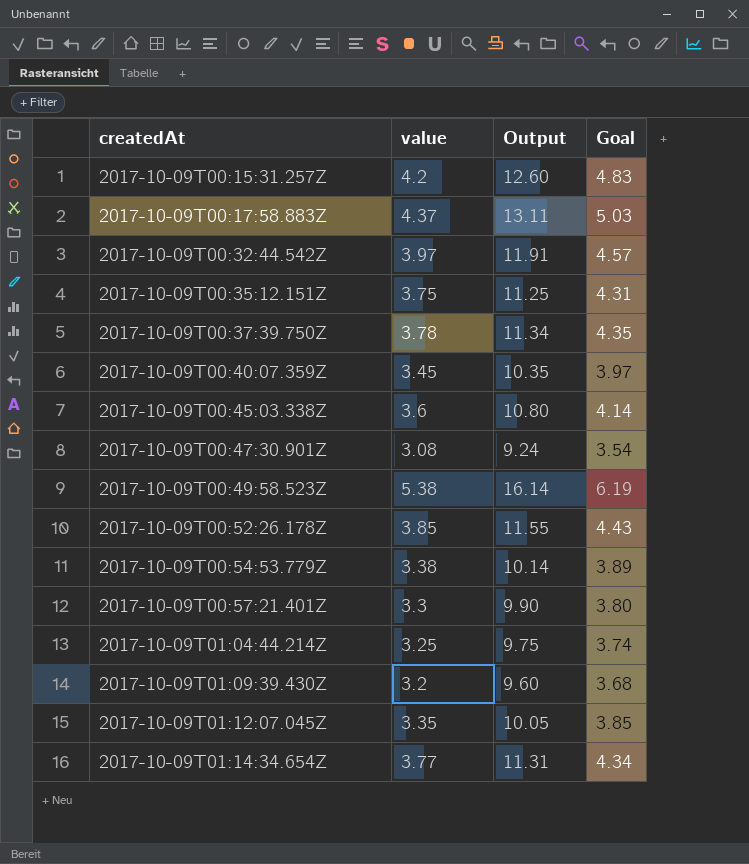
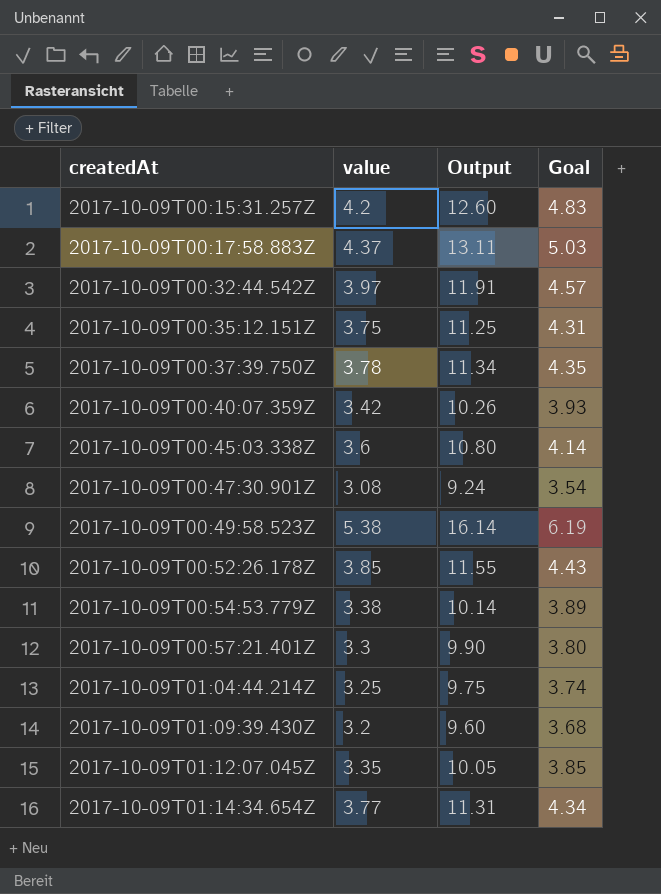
2017-10-09T00:40:07.359Z | value: 3.45 -> 3.42
2017-10-09T00:40:07.359Z | Output: 10.35 -> 10.26
2017-10-09T00:40:07.359Z | Goal: 3.97 -> 3.93

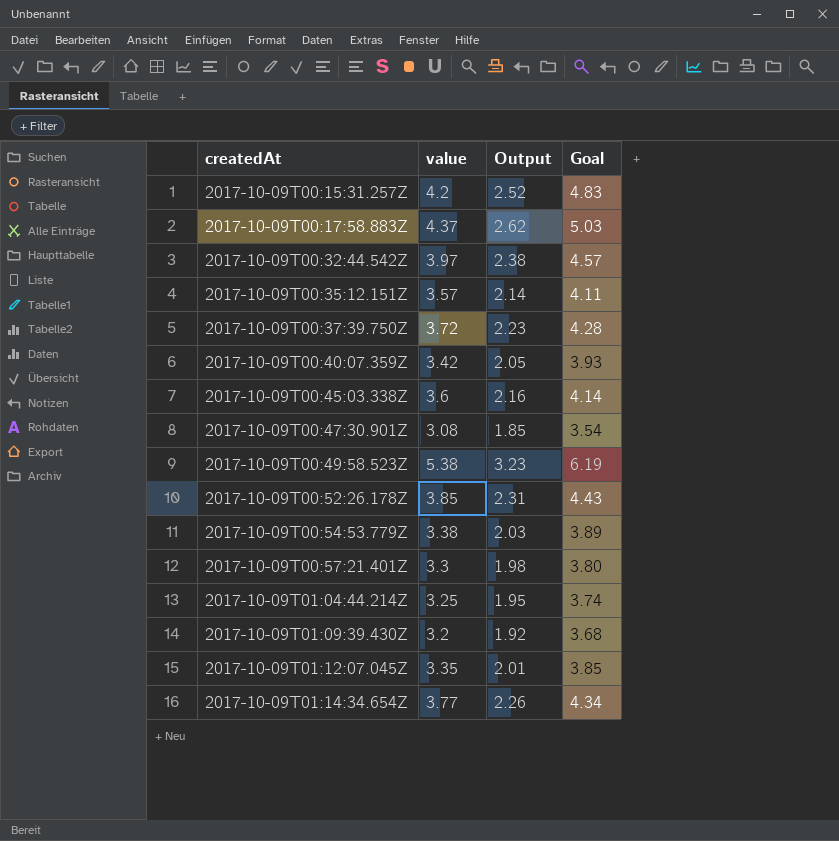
column Output | formula: [value] * 3 -> [value] * 0.6
2017-10-09T00:35:12.151Z | value: 3.75 -> 3.57
2017-10-09T00:35:12.151Z | Goal: 4.31 -> 4.11
2017-10-09T00:37:39.750Z | value: 3.78 -> 3.72
2017-10-09T00:37:39.750Z | Goal: 4.35 -> 4.28

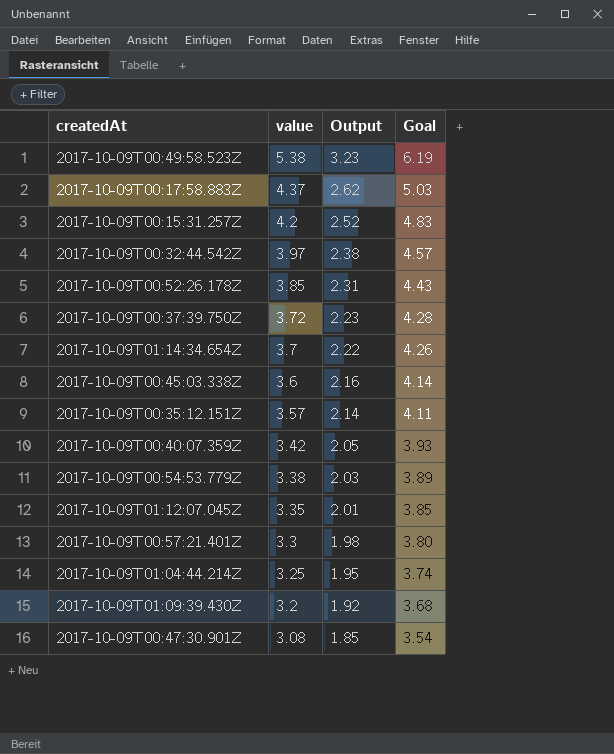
row order: createdAt ascending -> value descending
2017-10-09T01:14:34.654Z | value: 3.77 -> 3.7
2017-10-09T01:14:34.654Z | Output: 2.26 -> 2.22
2017-10-09T01:14:34.654Z | Goal: 4.34 -> 4.26

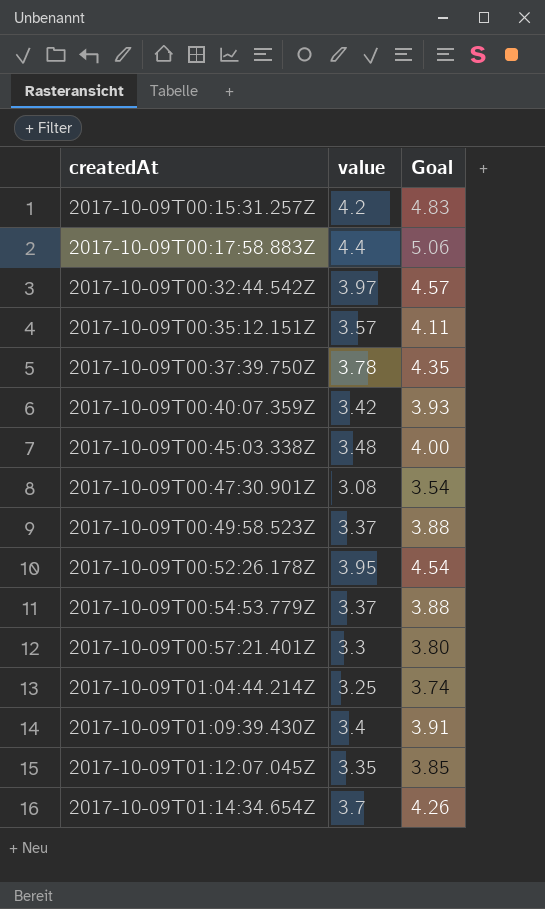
row order: value descending -> createdAt ascending
column Output | formula: [value] * 0.6 -> none
2017-10-09T00:17:58.883Z | value: 4.37 -> 4.4
2017-10-09T00:17:58.883Z | Goal: 5.03 -> 5.06
2017-10-09T00:37:39.750Z | value: 3.72 -> 3.78
2017-10-09T00:37:39.750Z | Goal: 4.28 -> 4.35
2017-10-09T00:45:03.338Z | value: 3.6 -> 3.48
2017-10-09T00:45:03.338Z | Goal: 4.14 -> 4.00
2017-10-09T00:49:58.523Z | value: 5.38 -> 3.37
2017-10-09T00:49:58.523Z | Goal: 6.19 -> 3.88
2017-10-09T00:52:26.178Z | value: 3.85 -> 3.95
2017-10-09T00:52:26.178Z | Goal: 4.43 -> 4.54
2017-10-09T00:54:53.779Z | value: 3.38 -> 3.37
2017-10-09T00:54:53.779Z | Goal: 3.89 -> 3.88
2017-10-09T01:09:39.430Z | value: 3.2 -> 3.4
2017-10-09T01:09:39.430Z | Goal: 3.68 -> 3.91

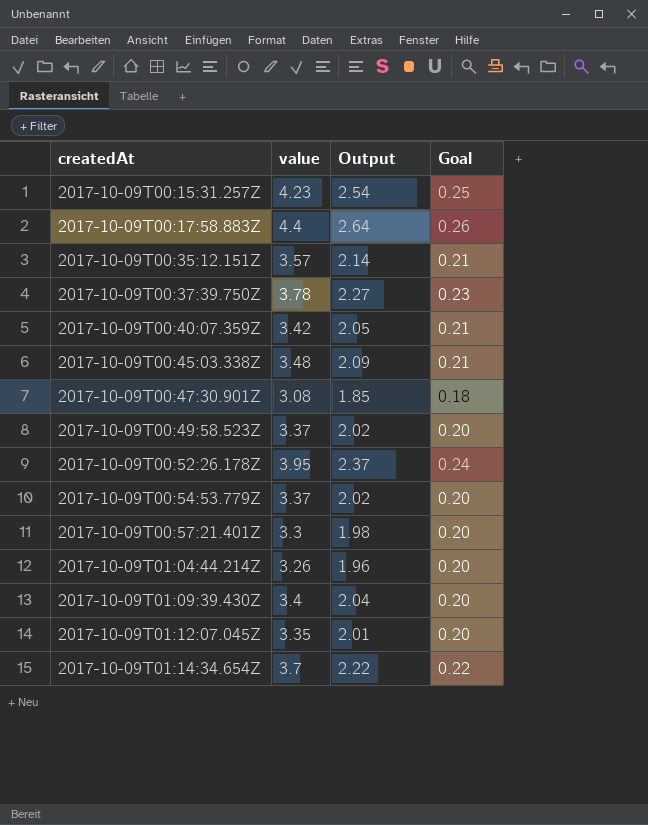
column Output | formula: none -> [value] * 0.6
column Goal | formula: [value] * 1.15 -> [value] * 0.06
row 2017-10-09T00:32:44.542Z: 3.97 | 4.57 -> none
2017-10-09T00:15:31.257Z | value: 4.2 -> 4.23
2017-10-09T01:04:44.214Z | value: 3.25 -> 3.26

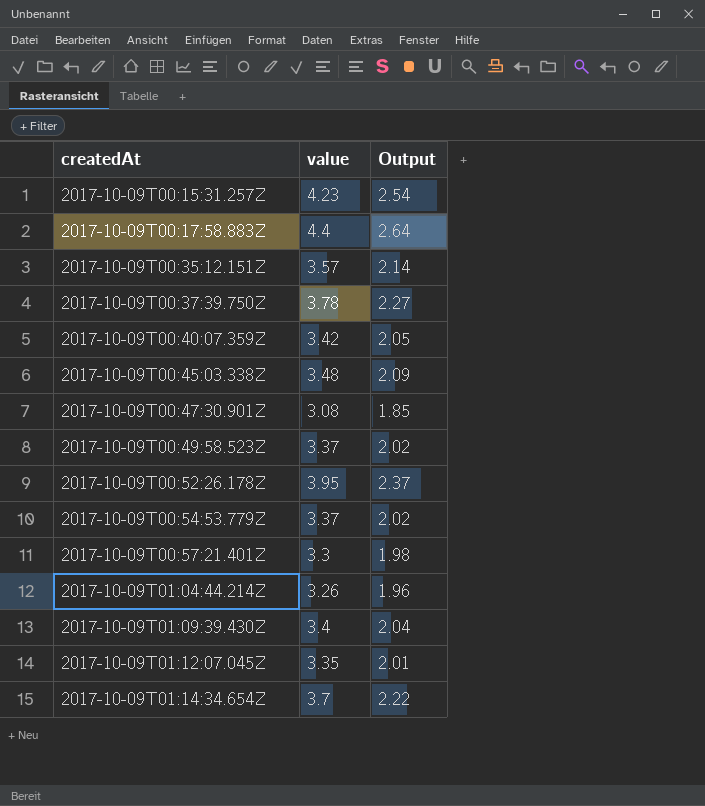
column Goal | formula: [value] * 0.06 -> none

